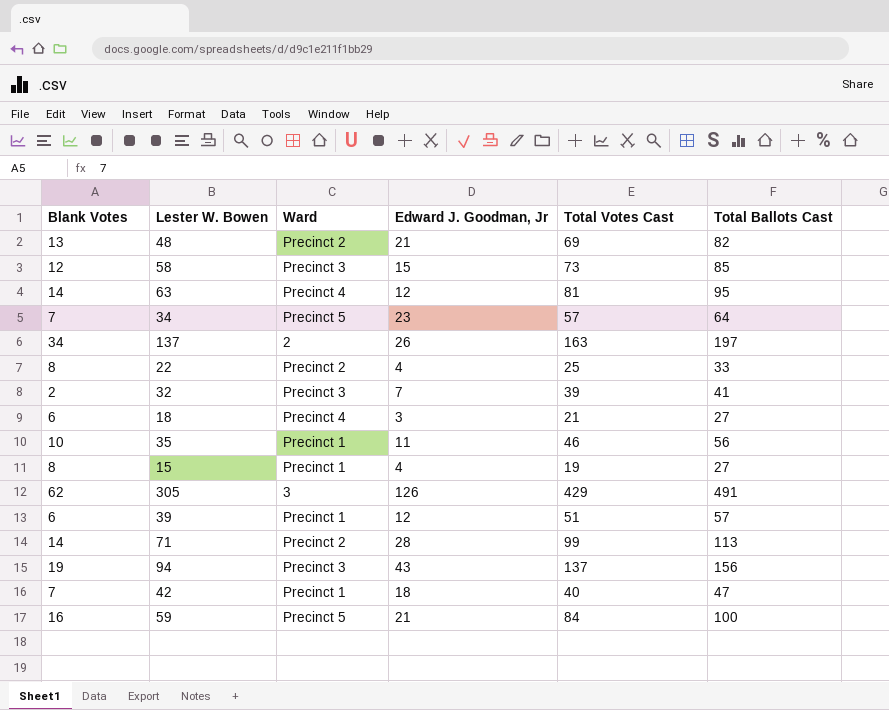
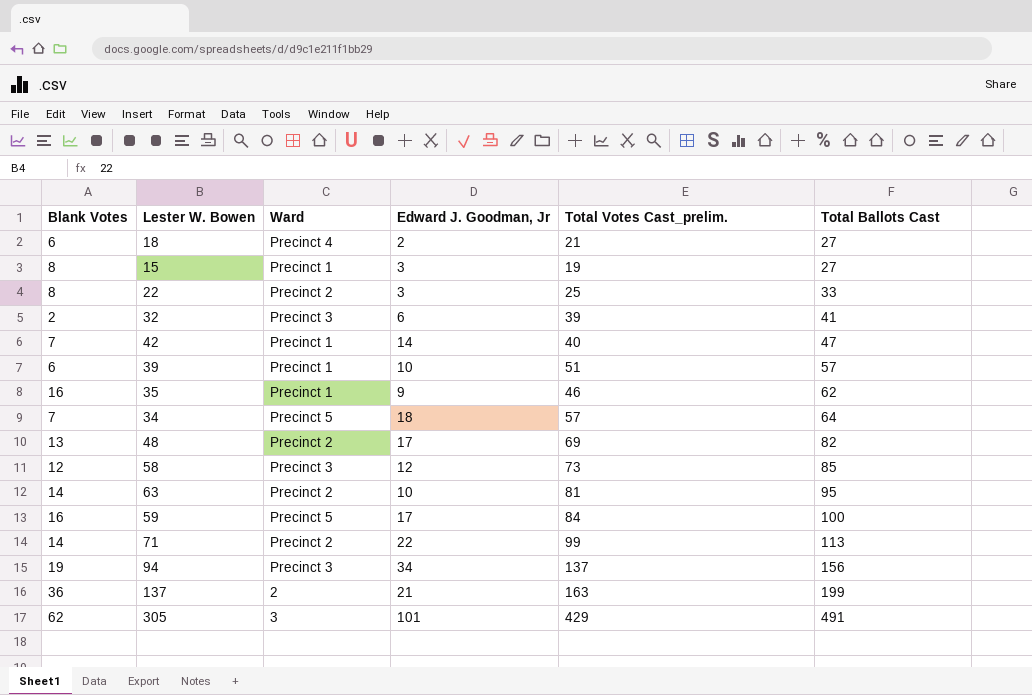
row order: none -> Total Ballots Cast ascending
column name: Total Votes Cast -> Total Votes Cast_prelim.
18 | Edward J. Goodman, Jr: 3 -> 2
15 | Edward J. Goodman, Jr: 4 -> 3
22 | Edward J. Goodman, Jr: 4 -> 3
32 | Edward J. Goodman, Jr: 7 -> 6
42 | Edward J. Goodman, Jr: 18 -> 14
39 | Edward J. Goodman, Jr: 12 -> 10
35 | Blank Votes: 10 -> 16
35 | Edward J. Goodman, Jr: 11 -> 9
35 | Total Ballots Cast: 56 -> 62
34 | Edward J. Goodman, Jr: 23 -> 18
48 | Edward J. Goodman, Jr: 21 -> 17
58 | Edward J. Goodman, Jr: 15 -> 12
63 | Ward: Precinct 4 -> Precinct 2
63 | Edward J. Goodman, Jr: 12 -> 10
59 | Edward J. Goodman, Jr: 21 -> 17
71 | Edward J. Goodman, Jr: 28 -> 22
94 | Edward J. Goodman, Jr: 43 -> 34
137 | Blank Votes: 34 -> 36
137 | Edward J. Goodman, Jr: 26 -> 21
137 | Total Ballots Cast: 197 -> 199
305 | Edward J. Goodman, Jr: 126 -> 101

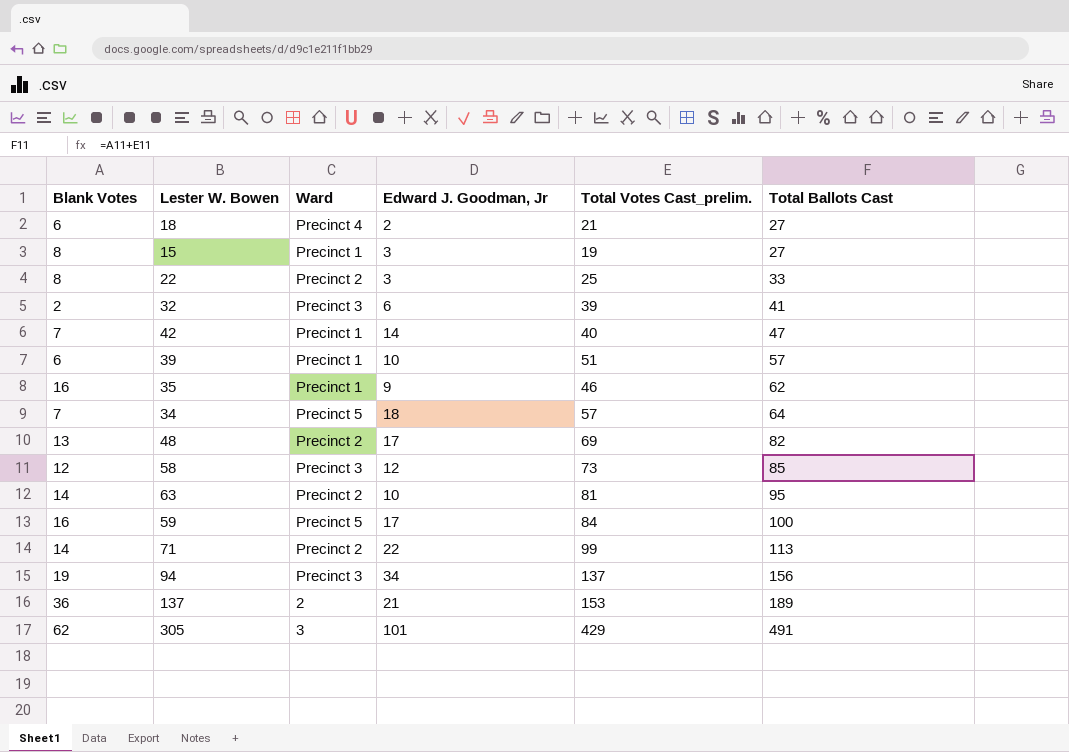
137 | Total Votes Cast_prelim.: 163 -> 153
137 | Total Ballots Cast: 199 -> 189

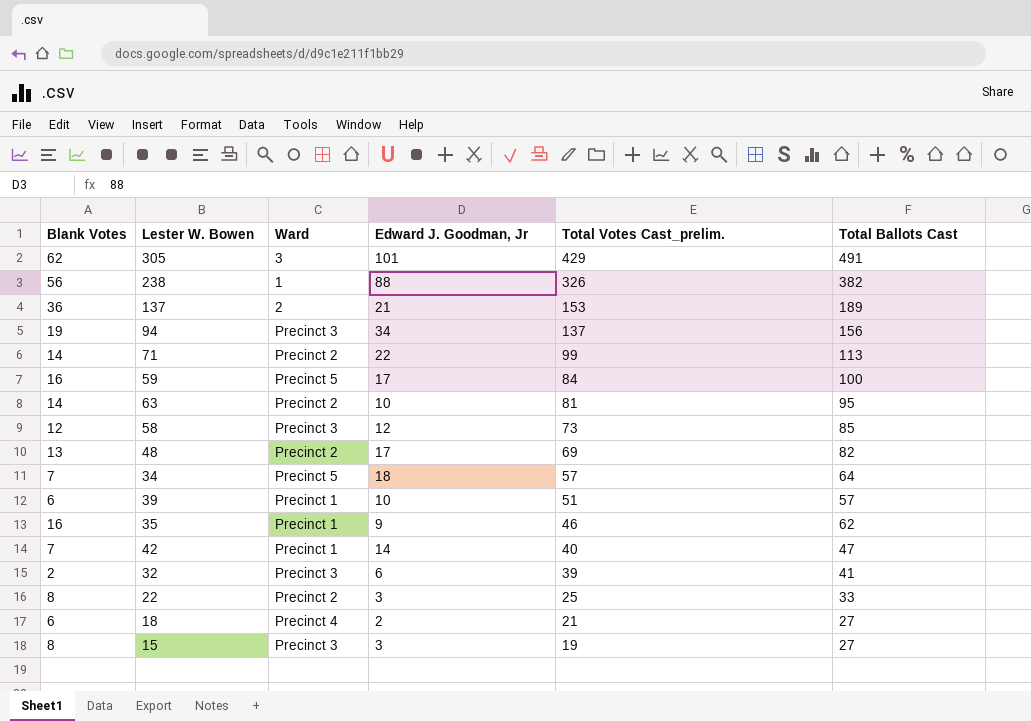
row order: Total Ballots Cast ascending -> Total Votes Cast_prelim. descending
row 238: none -> 56 | 1 | 88 | 326 | 382
15 | Ward: Precinct 1 -> Precinct 3

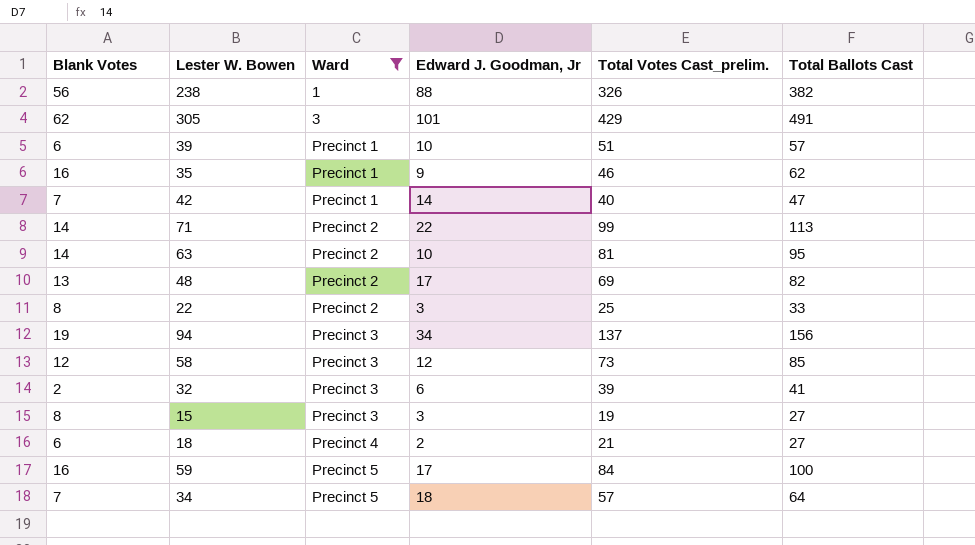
filter: none -> Ward != 2
row order: Total Votes Cast_prelim. descending -> Ward ascending

